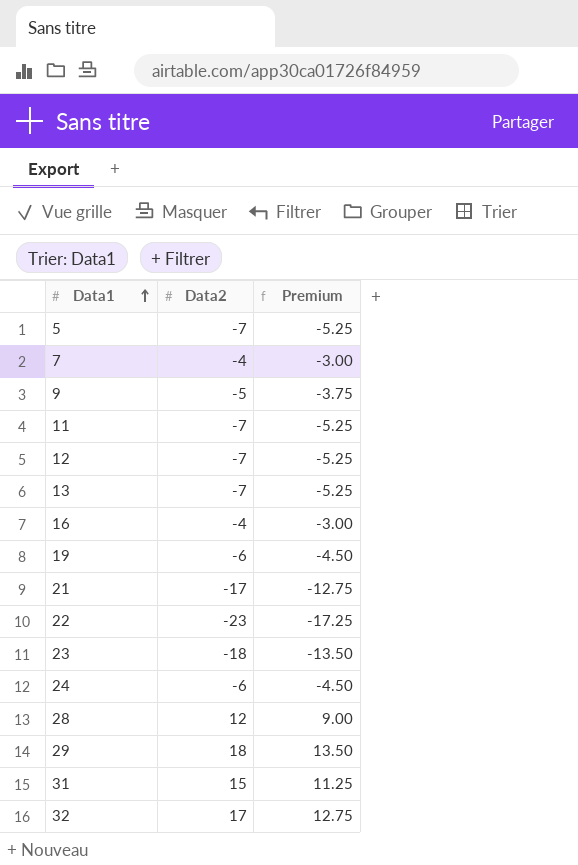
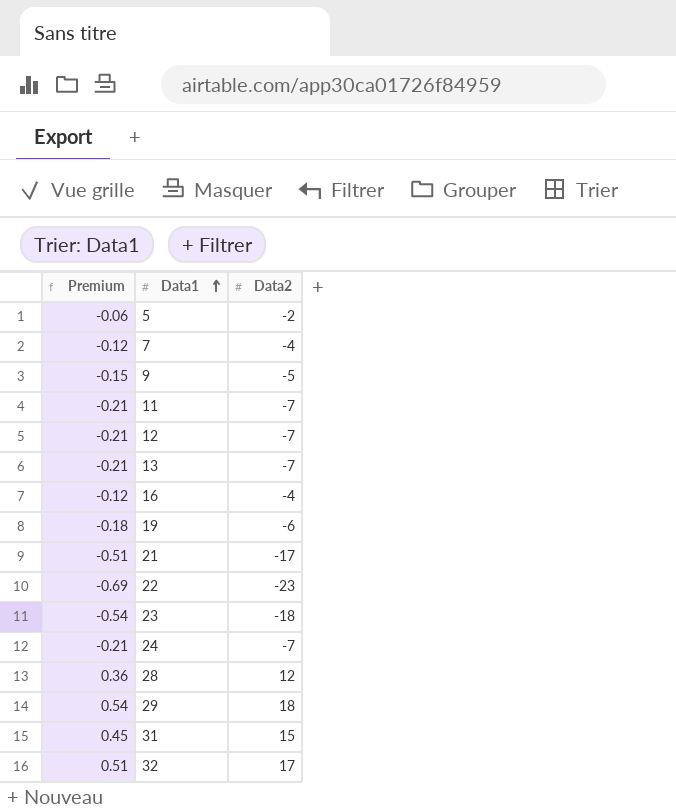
column Premium | formula: [Data2] * 0.75 -> [Data2] * 0.03
column Premium | position: 3 -> 1
5 | Data2: -7 -> -2
24 | Data2: -6 -> -7

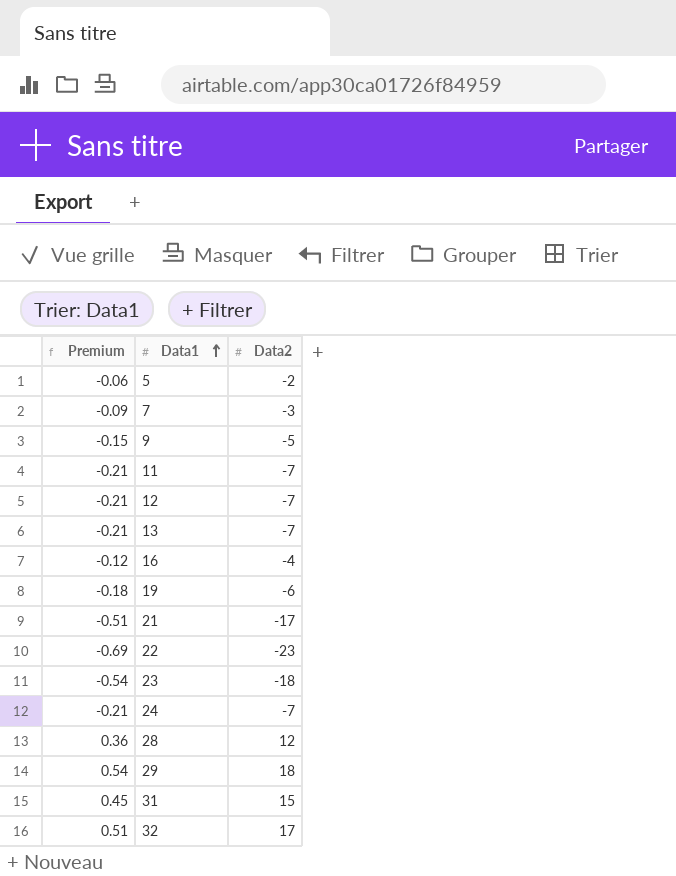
7 | Premium: -0.12 -> -0.09
7 | Data2: -4 -> -3

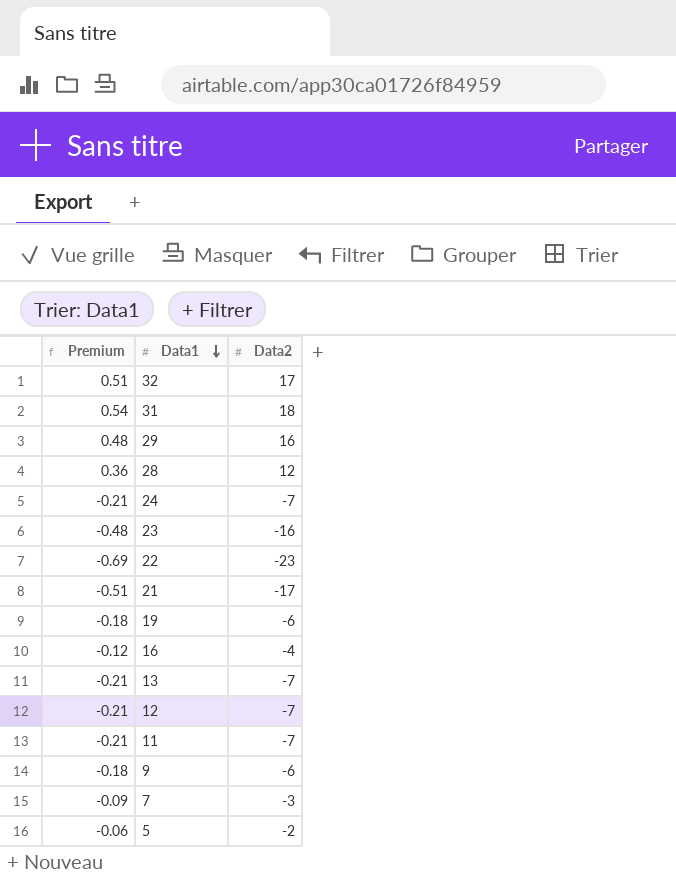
row order: Data1 ascending -> Data1 descending
31 | Premium: 0.45 -> 0.54
31 | Data2: 15 -> 18
29 | Premium: 0.54 -> 0.48
29 | Data2: 18 -> 16
23 | Premium: -0.54 -> -0.48
23 | Data2: -18 -> -16
9 | Premium: -0.15 -> -0.18
9 | Data2: -5 -> -6

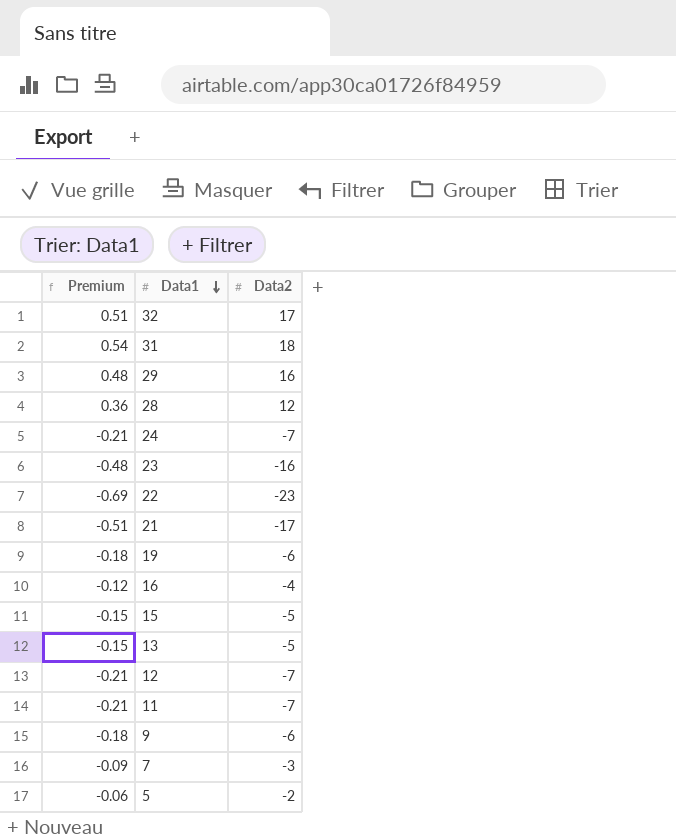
row 15: none -> -0.15 | -5
13 | Premium: -0.21 -> -0.15
13 | Data2: -7 -> -5

